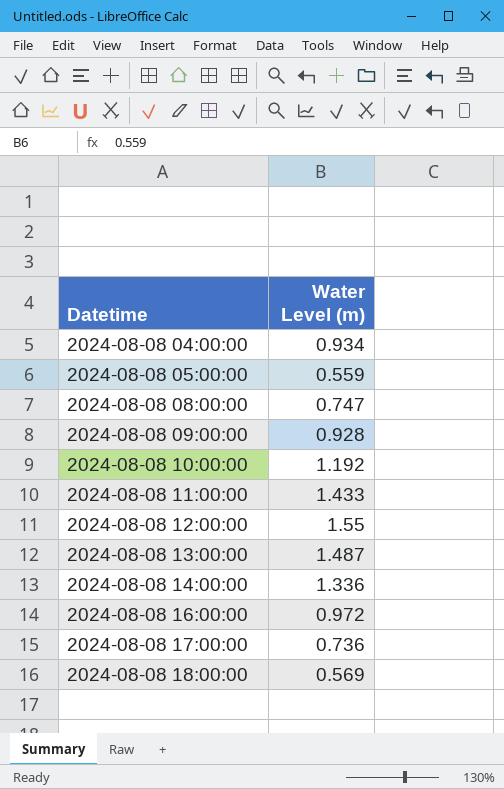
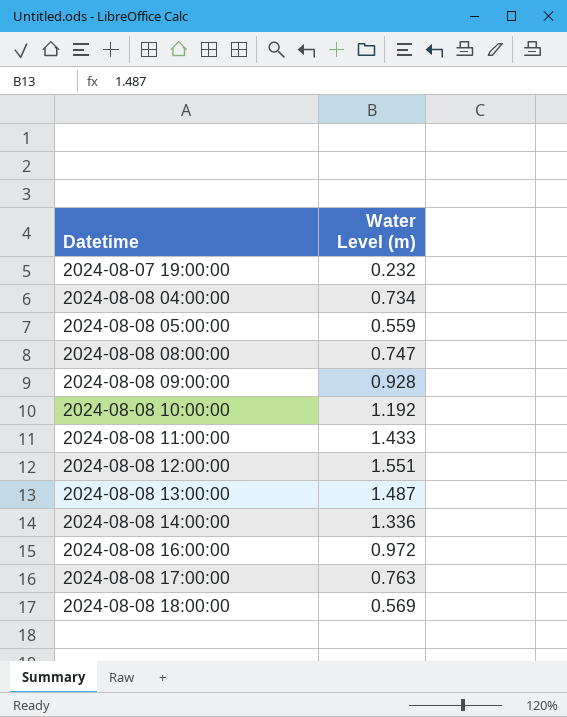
row 2024-08-07 19:00:00: none -> 0.232
2024-08-08 04:00:00 | Water Level (m): 0.934 -> 0.734
2024-08-08 12:00:00 | Water Level (m): 1.55 -> 1.551
2024-08-08 17:00:00 | Water Level (m): 0.736 -> 0.763

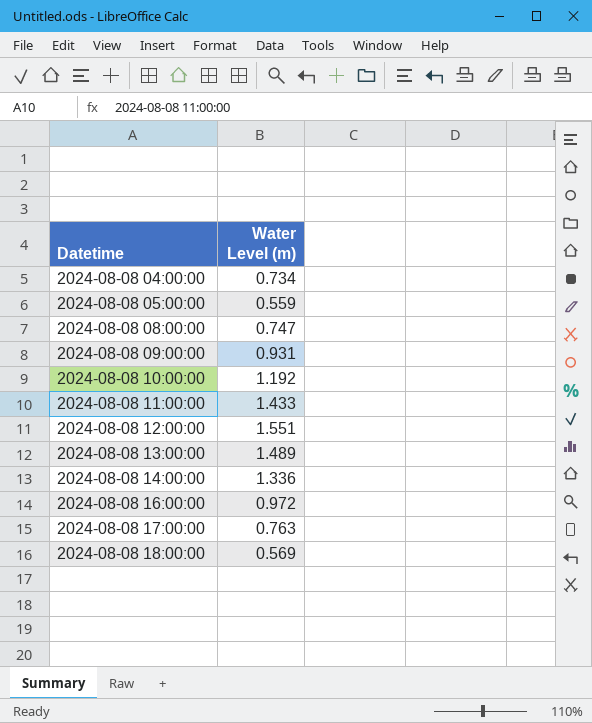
row 2024-08-07 19:00:00: 0.232 -> none
2024-08-08 09:00:00 | Water Level (m): 0.928 -> 0.931
2024-08-08 13:00:00 | Water Level (m): 1.487 -> 1.489

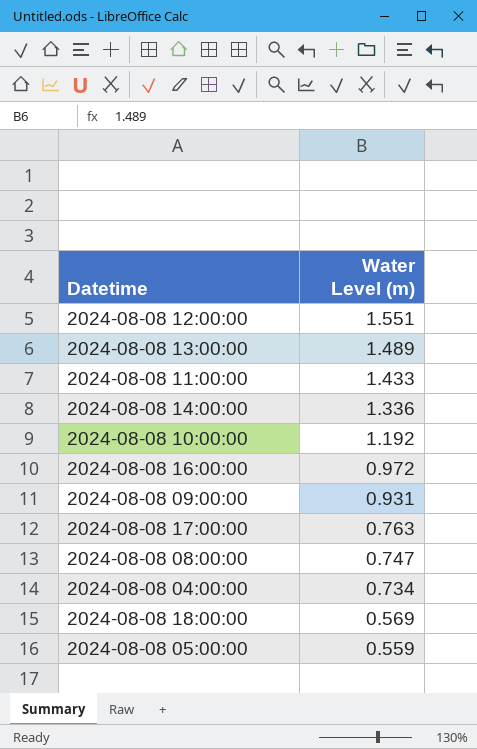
row order: Datetime ascending -> Water Level (m) descending

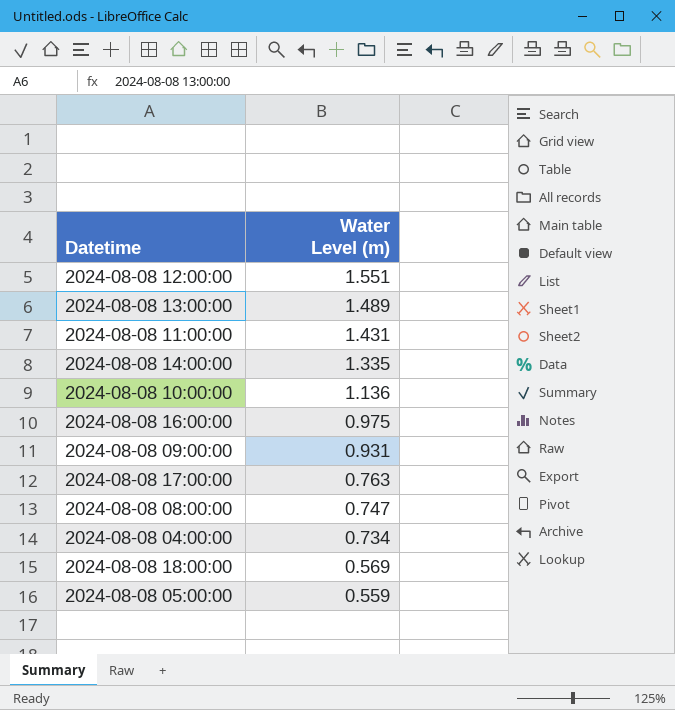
2024-08-08 11:00:00 | Water Level (m): 1.433 -> 1.431
2024-08-08 14:00:00 | Water Level (m): 1.336 -> 1.335
2024-08-08 10:00:00 | Water Level (m): 1.192 -> 1.136
2024-08-08 16:00:00 | Water Level (m): 0.972 -> 0.975

